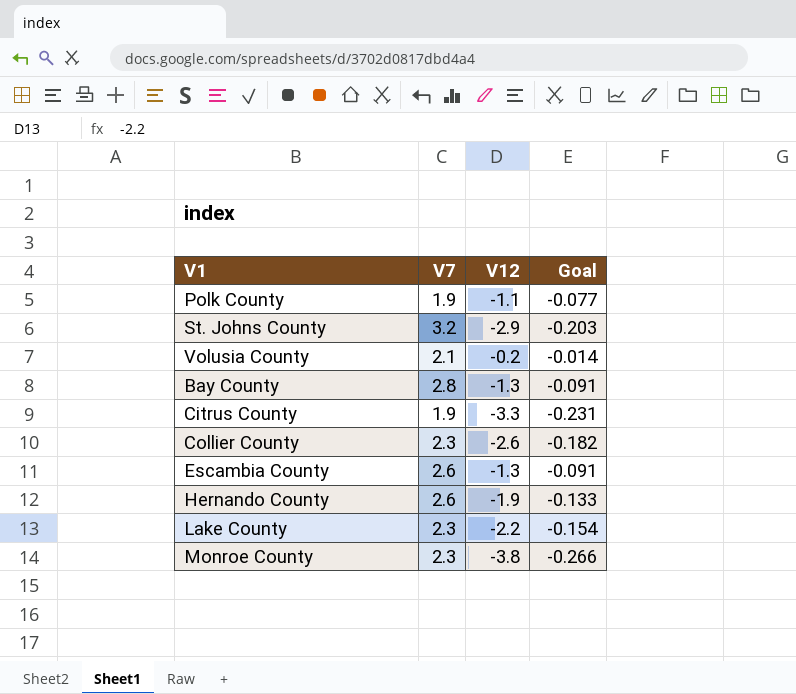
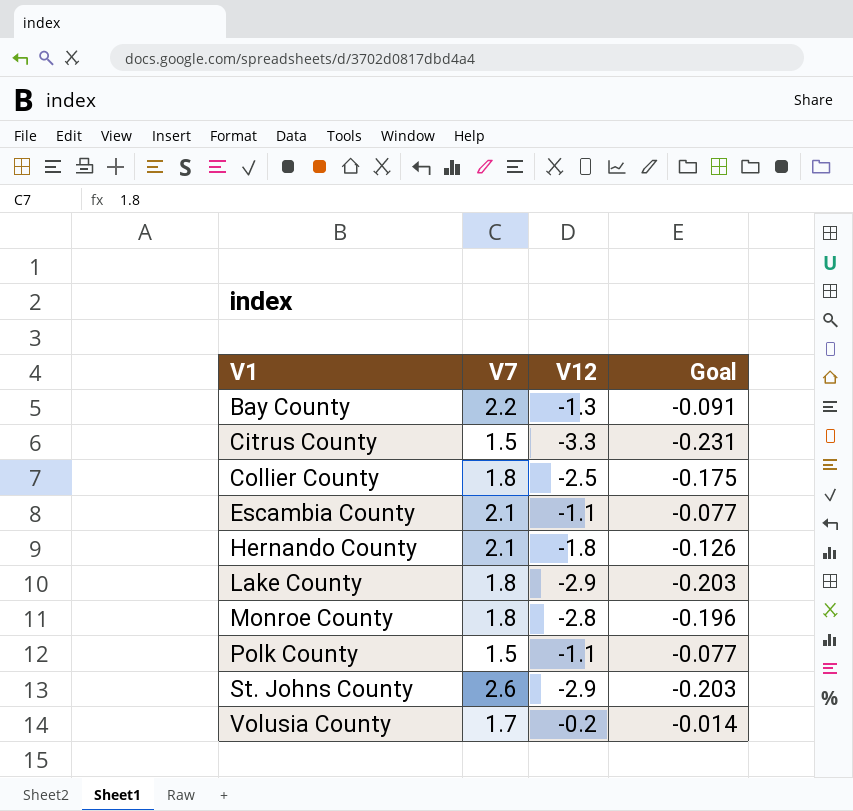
row order: none -> V1 ascending
Bay County | V7: 2.8 -> 2.2
Citrus County | V7: 1.9 -> 1.5
Collier County | V7: 2.3 -> 1.8
Collier County | V12: -2.6 -> -2.5
Collier County | Goal: -0.182 -> -0.175
Escambia County | V7: 2.6 -> 2.1
Escambia County | V12: -1.3 -> -1.1
Escambia County | Goal: -0.091 -> -0.077
Hernando County | V7: 2.6 -> 2.1
Hernando County | V12: -1.9 -> -1.8
Hernando County | Goal: -0.133 -> -0.126
Lake County | V7: 2.3 -> 1.8
Lake County | V12: -2.2 -> -2.9
Lake County | Goal: -0.154 -> -0.203
Monroe County | V7: 2.3 -> 1.8
Monroe County | V12: -3.8 -> -2.8
Monroe County | Goal: -0.266 -> -0.196
Polk County | V7: 1.9 -> 1.5
St. Johns County | V7: 3.2 -> 2.6
Volusia County | V7: 2.1 -> 1.7

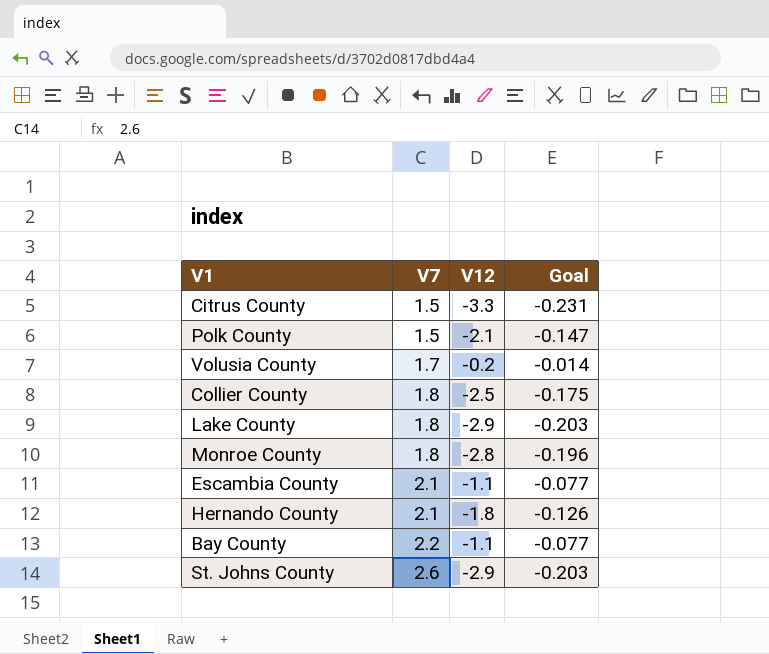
row order: V1 ascending -> V7 ascending
Polk County | V12: -1.1 -> -2.1
Polk County | Goal: -0.077 -> -0.147
Bay County | V12: -1.3 -> -1.1
Bay County | Goal: -0.091 -> -0.077

